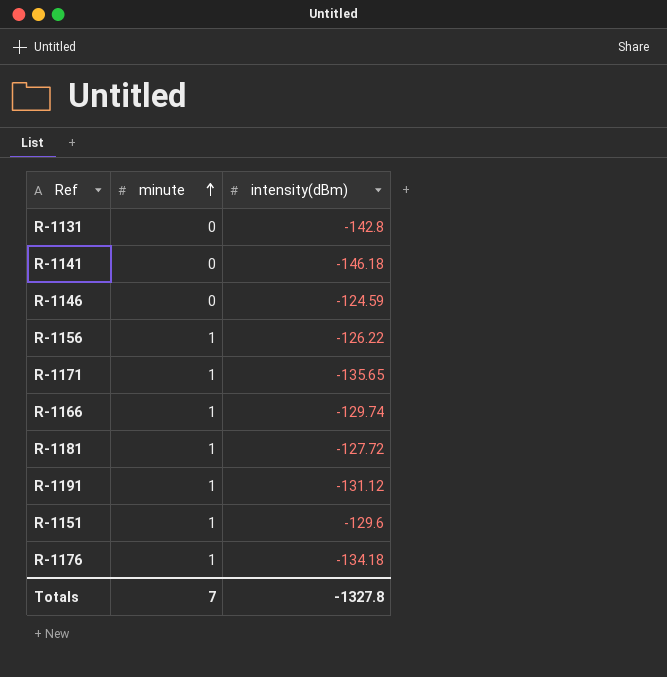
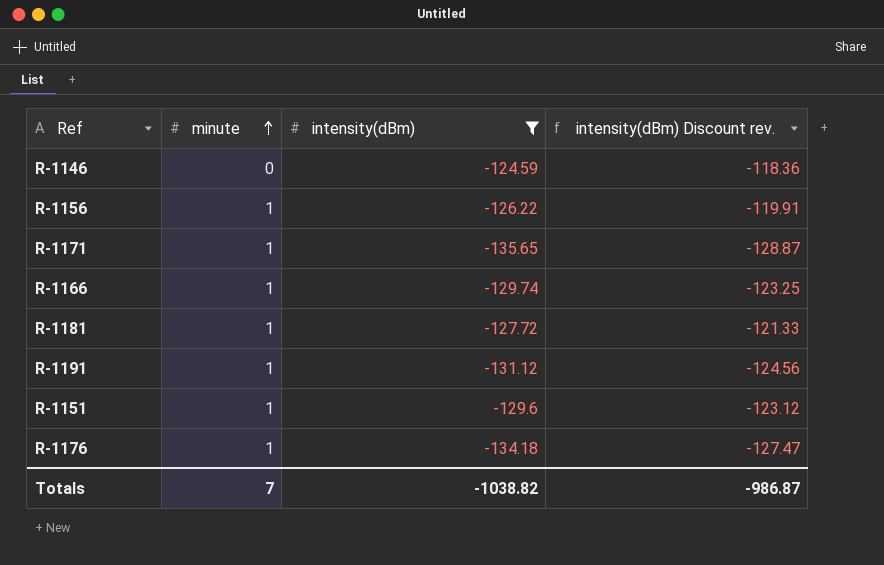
filter: none -> intensity(dBm) >= -135.65
column intensity(dBm) Discount rev. | formula: none -> [intensity(dBm)] * 0.95
Totals | intensity(dBm): -1327.8 -> -1038.82

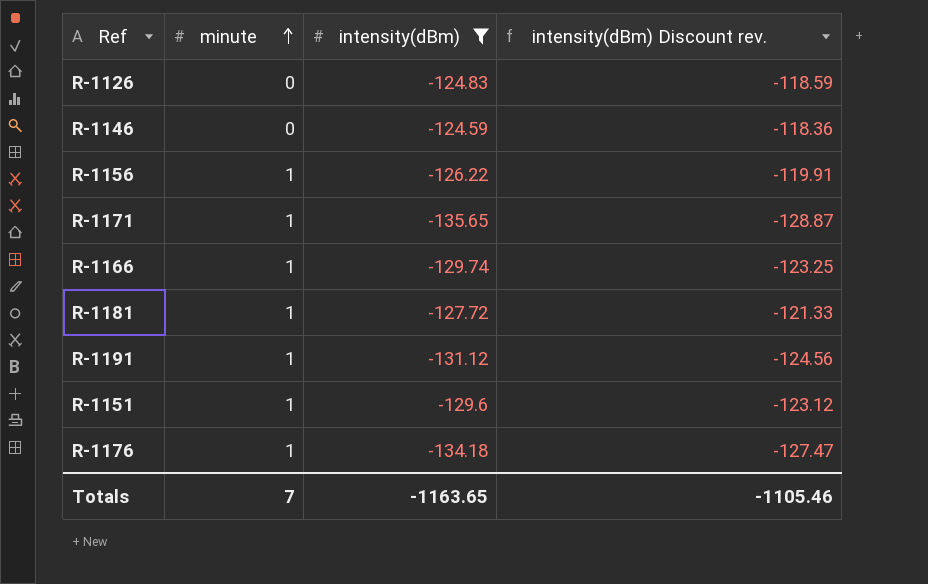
row R-1126: none -> 0 | -124.83 | -118.59
Totals | intensity(dBm): -1038.82 -> -1163.65
Totals | intensity(dBm) Discount rev.: -986.87 -> -1105.46

